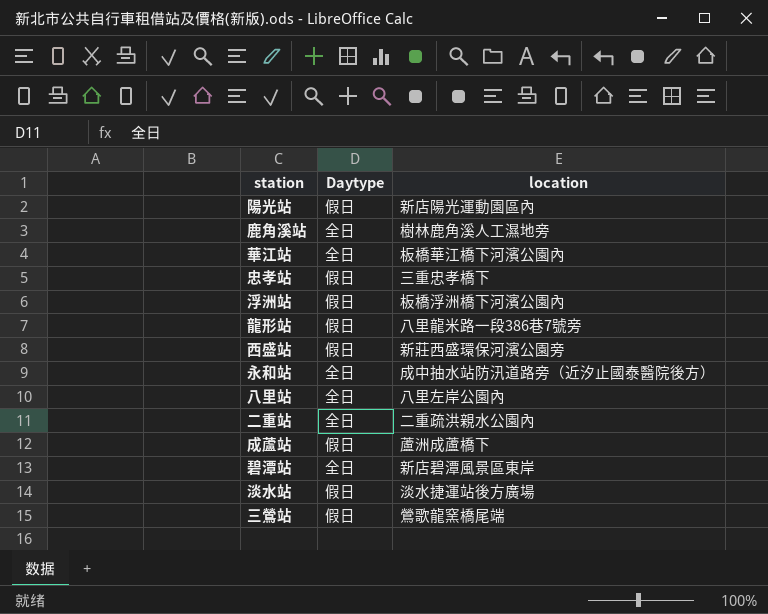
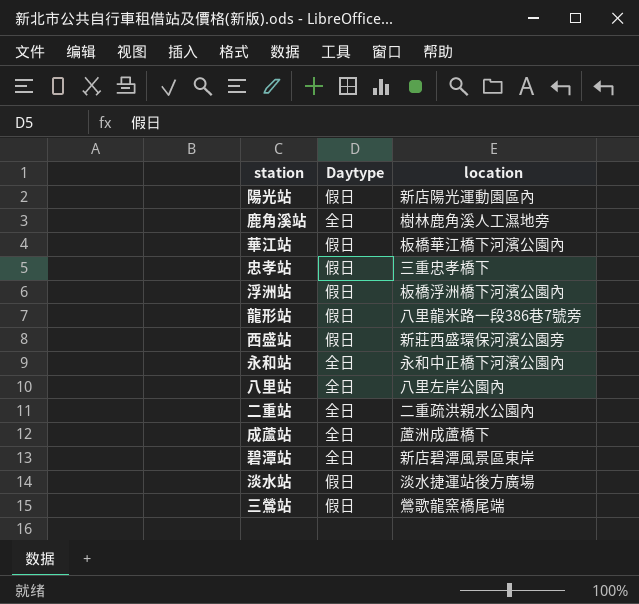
華江站 | Daytype: 全日 -> 假日
永和站 | location: 成中抽水站防汛道路旁（近汐止國泰醫院後方） -> 永和中正橋下河濱公園內
成蘆站 | Daytype: 假日 -> 全日

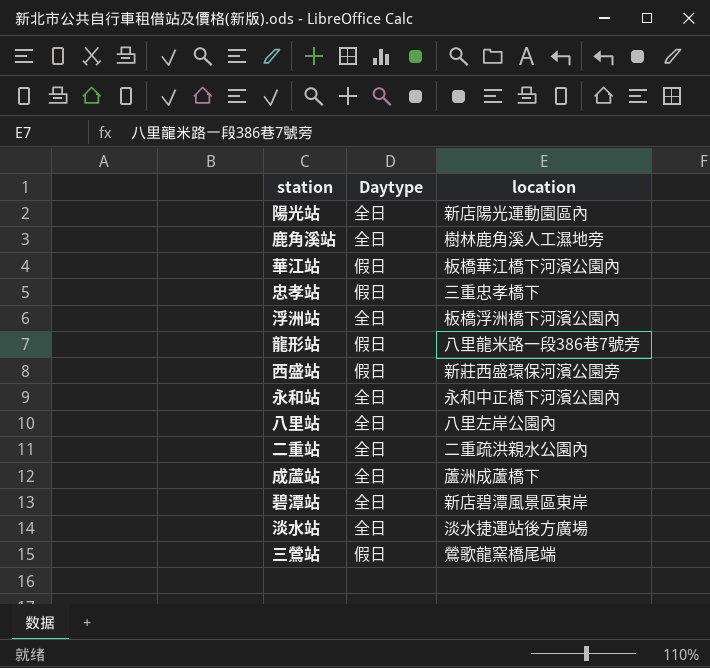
陽光站 | Daytype: 假日 -> 全日
浮洲站 | Daytype: 假日 -> 全日
淡水站 | Daytype: 假日 -> 全日

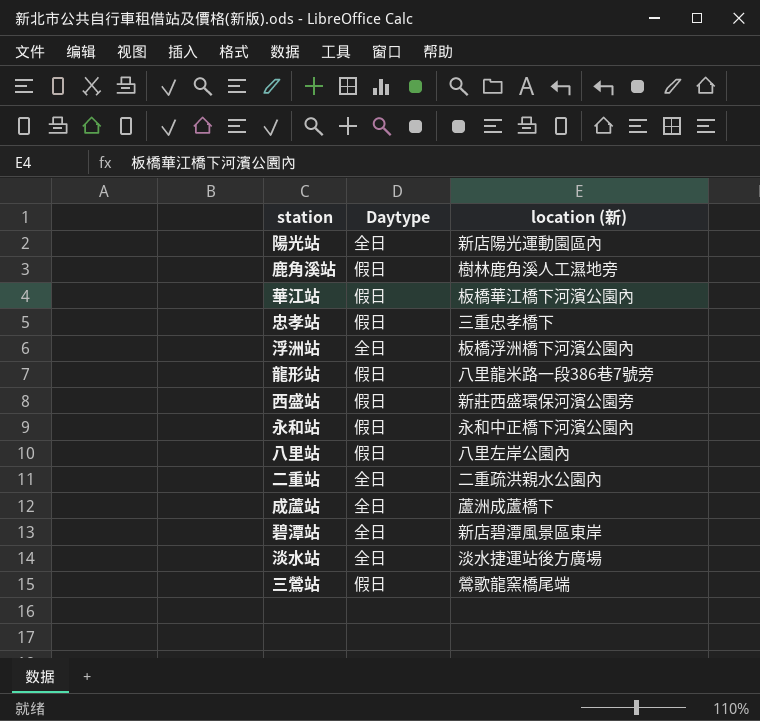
column name: location -> location (新)
鹿角溪站 | Daytype: 全日 -> 假日
永和站 | Daytype: 全日 -> 假日
八里站 | Daytype: 全日 -> 假日

